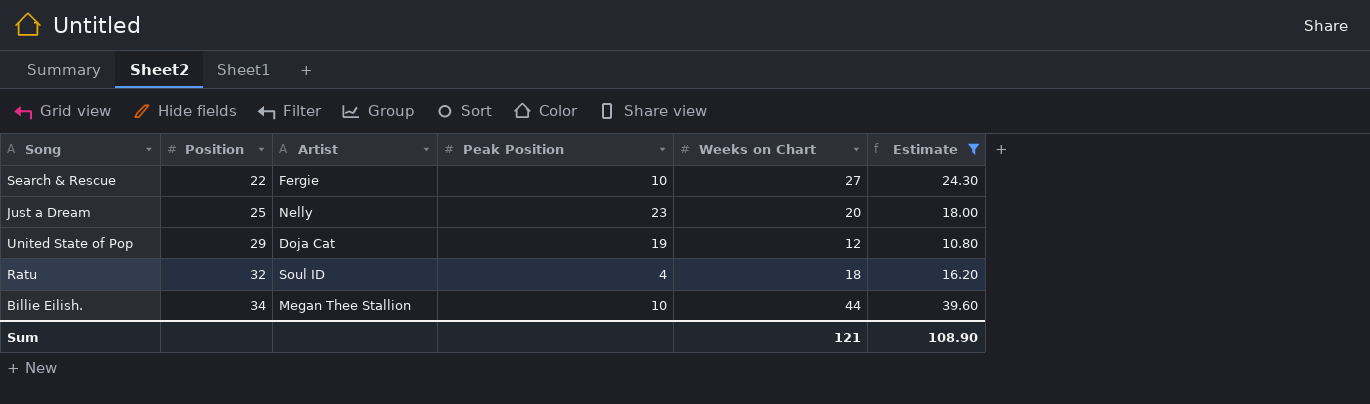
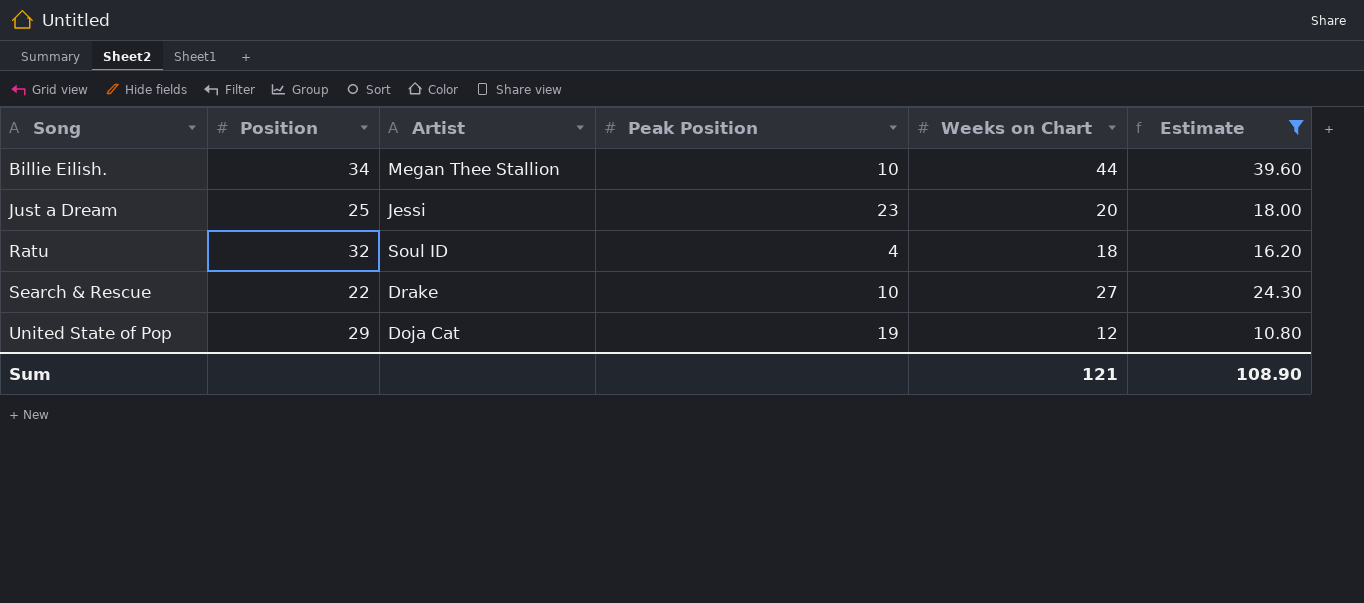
row order: Position ascending -> Song ascending
Just a Dream | Artist: Nelly -> Jessi
Search & Rescue | Artist: Fergie -> Drake

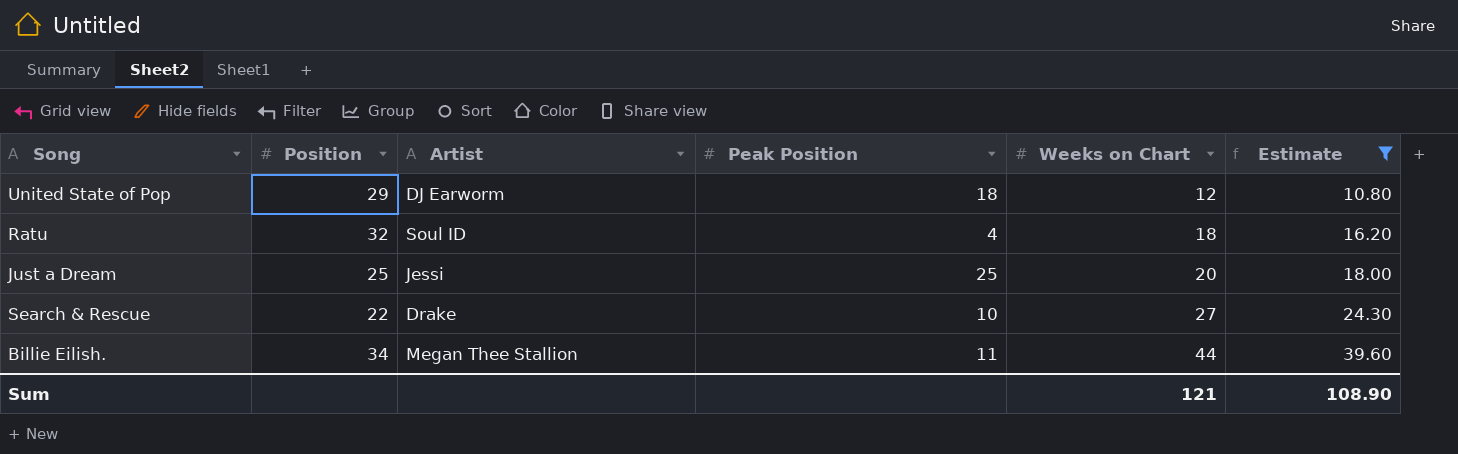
row order: Song ascending -> Weeks on Chart ascending
United State of Pop | Artist: Doja Cat -> DJ Earworm
United State of Pop | Peak Position: 19 -> 18
Just a Dream | Peak Position: 23 -> 25
Billie Eilish. | Peak Position: 10 -> 11

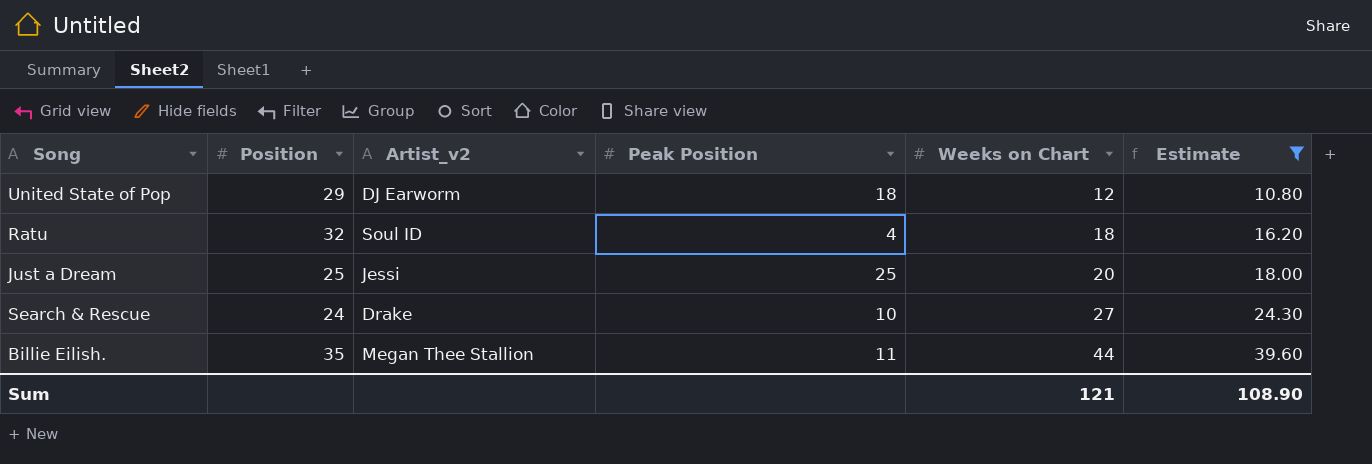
column name: Artist -> Artist_v2
Search & Rescue | Position: 22 -> 24
Billie Eilish. | Position: 34 -> 35

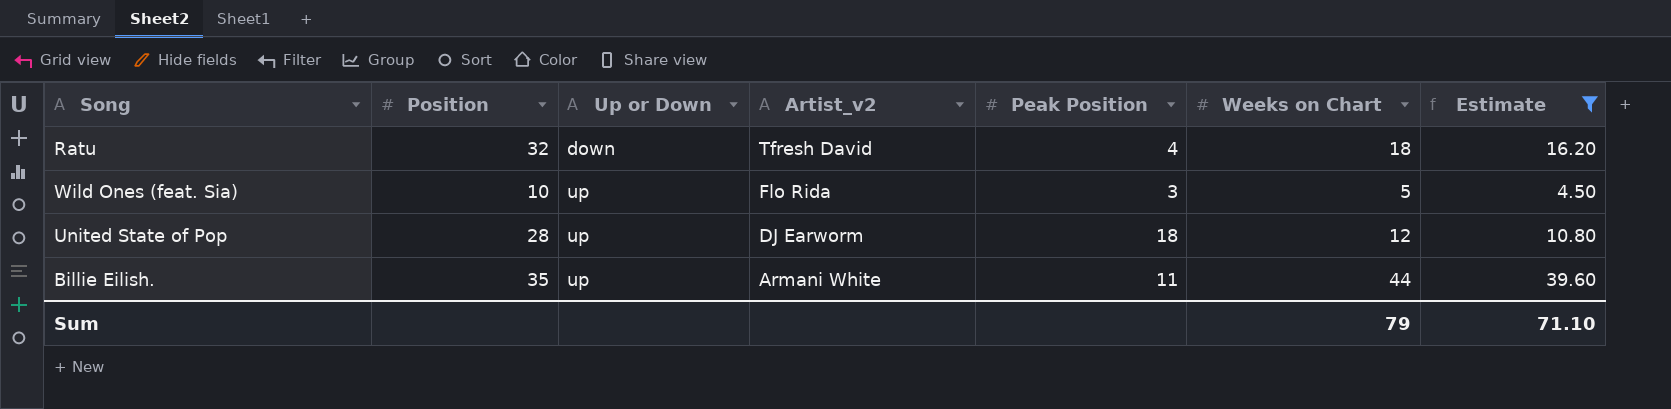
row order: Weeks on Chart ascending -> Up or Down ascending
column Up or Down | position: none -> 3
row Just a Dream: 25 | Jessi | 25 | 20 | 18.00 -> none
row Search & Rescue: 24 | Drake | 10 | 27 | 24.30 -> none
Ratu | Artist_v2: Soul ID -> Tfresh David
row Wild Ones (feat. Sia): none -> 10 | up | Flo Rida | 3 | 5 | 4.50
United State of Pop | Position: 29 -> 28
Billie Eilish. | Artist_v2: Megan Thee Stallion -> Armani White
Sum | Weeks on Chart: 121 -> 79
Sum | Estimate: 108.90 -> 71.10

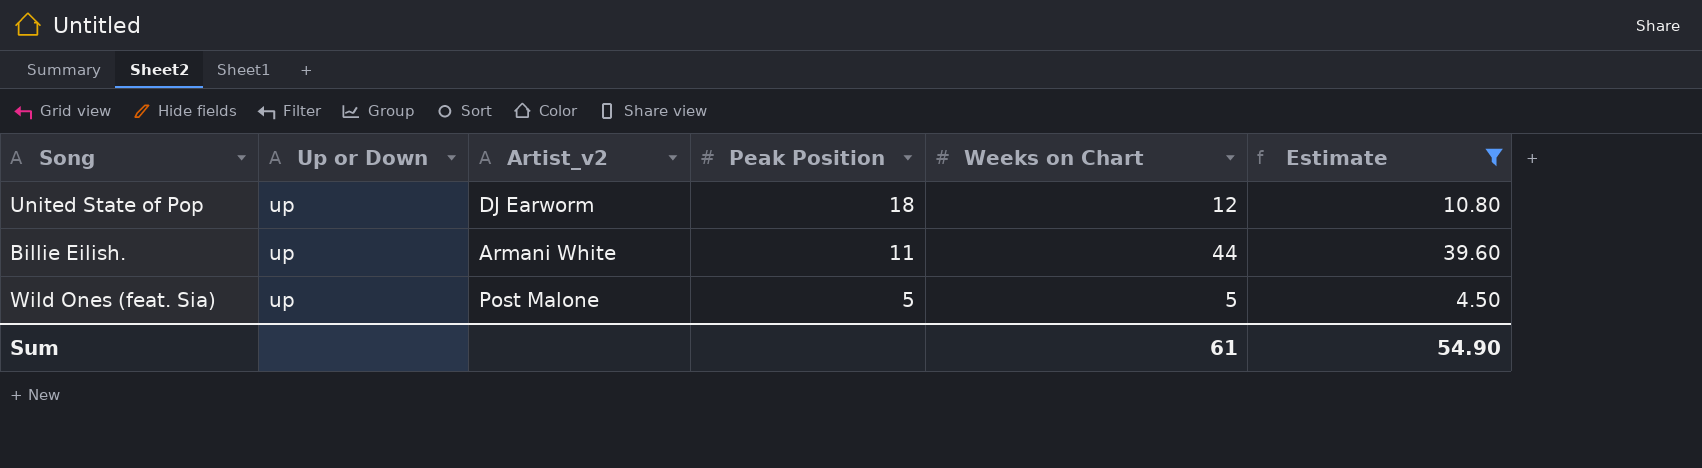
row order: Up or Down ascending -> Peak Position descending
column Position | position: 2 -> none
row Ratu: 32 | down | Tfresh David | 4 | 18 | 16.20 -> none
Wild Ones (feat. Sia) | Artist_v2: Flo Rida -> Post Malone
Wild Ones (feat. Sia) | Peak Position: 3 -> 5
Sum | Weeks on Chart: 79 -> 61
Sum | Estimate: 71.10 -> 54.90

